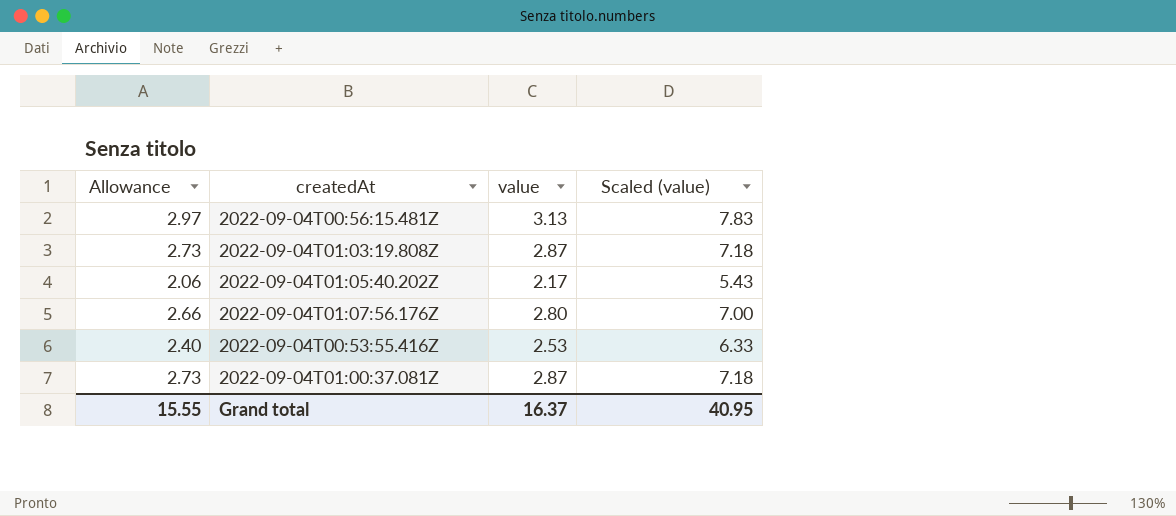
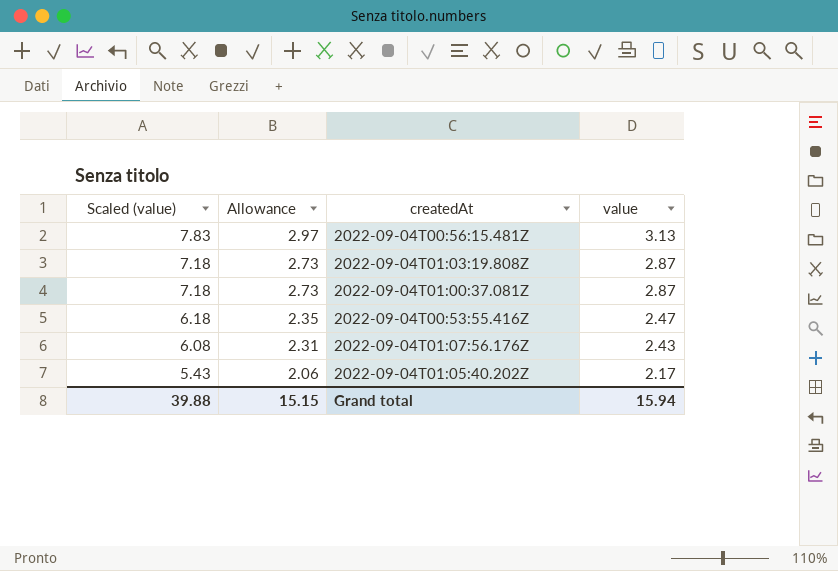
row order: none -> Scaled (value) descending
column Scaled (value) | position: 4 -> 1
2022-09-04T00:53:55.416Z | Scaled (value): 6.33 -> 6.18
2022-09-04T00:53:55.416Z | Allowance: 2.40 -> 2.35
2022-09-04T00:53:55.416Z | value: 2.53 -> 2.47
2022-09-04T01:07:56.176Z | Scaled (value): 7.00 -> 6.08
2022-09-04T01:07:56.176Z | Allowance: 2.66 -> 2.31
2022-09-04T01:07:56.176Z | value: 2.80 -> 2.43
Grand total | Scaled (value): 40.95 -> 39.88
Grand total | Allowance: 15.55 -> 15.15
Grand total | value: 16.37 -> 15.94

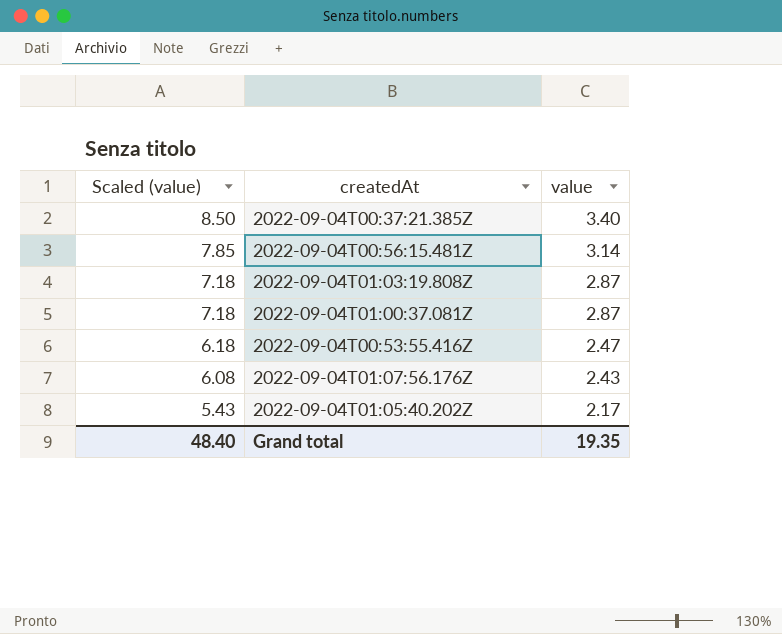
column Allowance | formula: [value] * 0.95 -> none
row 2022-09-04T00:37:21.385Z: none -> 8.50 | 3.40
2022-09-04T00:56:15.481Z | Scaled (value): 7.83 -> 7.85
2022-09-04T00:56:15.481Z | value: 3.13 -> 3.14
Grand total | Scaled (value): 39.88 -> 48.40
Grand total | value: 15.94 -> 19.35

